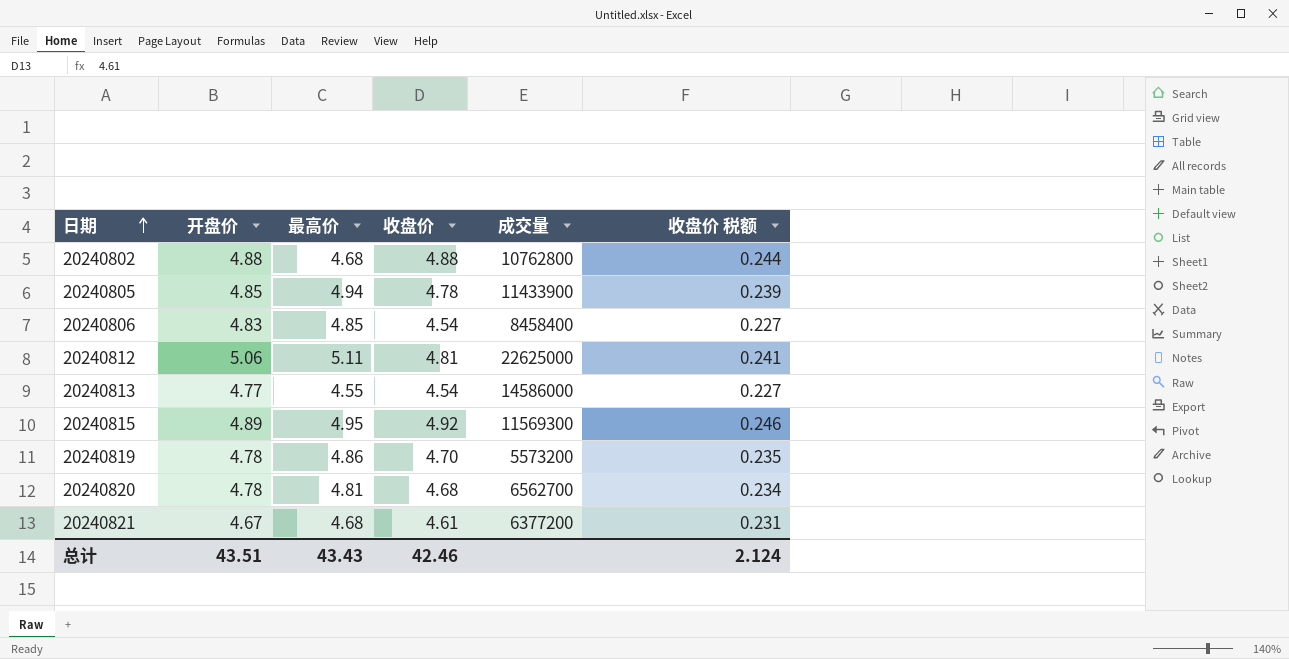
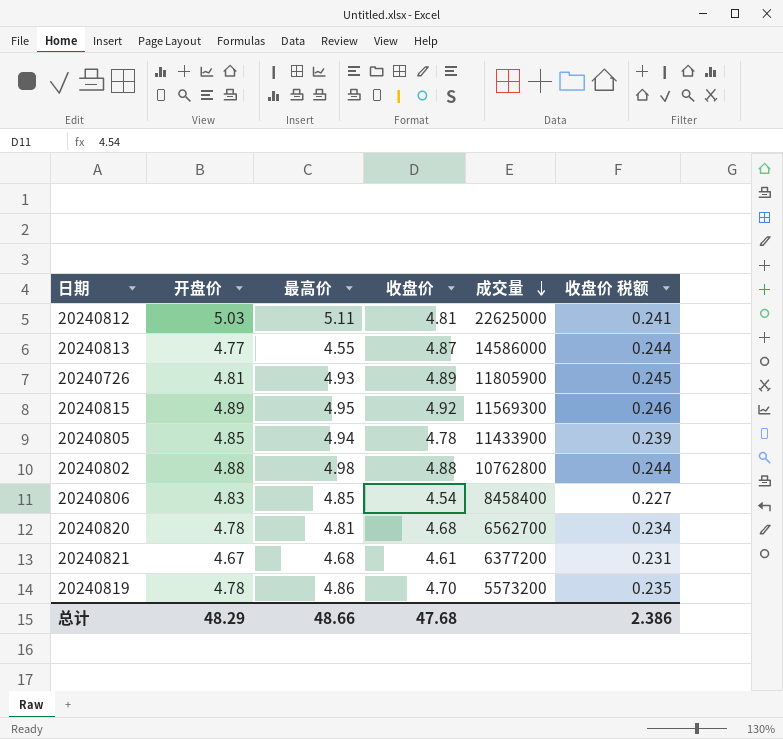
row order: 日期 ascending -> 成交量 descending
20240812 | 开盘价: 5.06 -> 5.03
20240813 | 收盘价: 4.54 -> 4.87
20240813 | 收盘价 税额: 0.227 -> 0.244
row 20240726: none -> 4.81 | 4.93 | 4.89 | 11805900 | 0.245
20240802 | 最高价: 4.68 -> 4.98
总计 | 开盘价: 43.51 -> 48.29
总计 | 最高价: 43.43 -> 48.66
总计 | 收盘价: 42.46 -> 47.68
总计 | 收盘价 税额: 2.124 -> 2.386

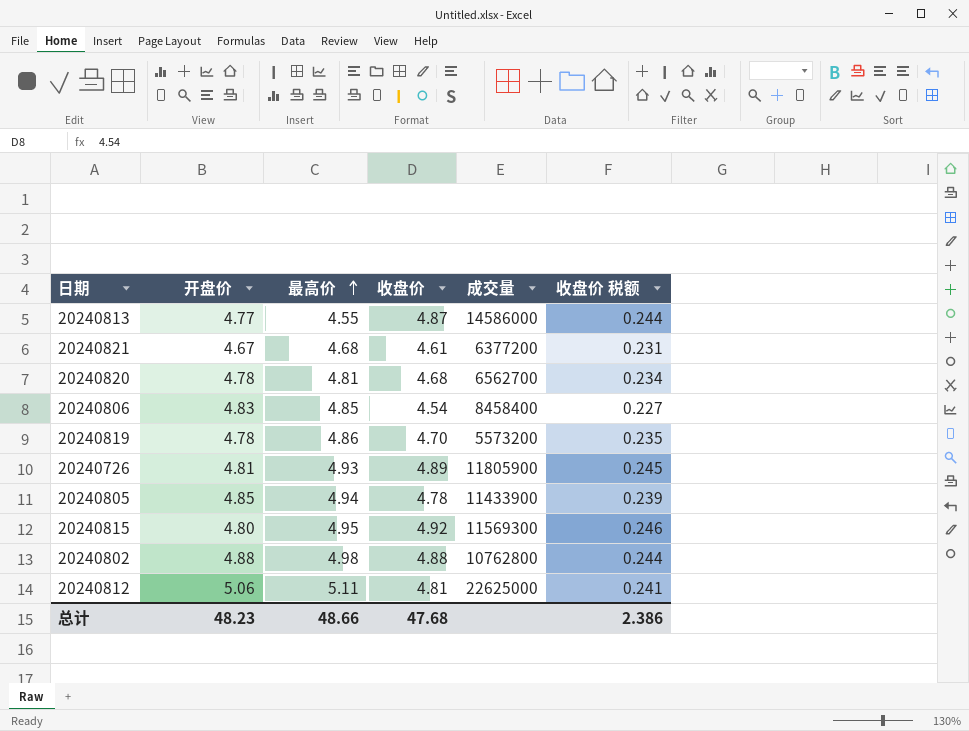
row order: 成交量 descending -> 最高价 ascending
20240815 | 开盘价: 4.89 -> 4.80
20240812 | 开盘价: 5.03 -> 5.06
总计 | 开盘价: 48.29 -> 48.23

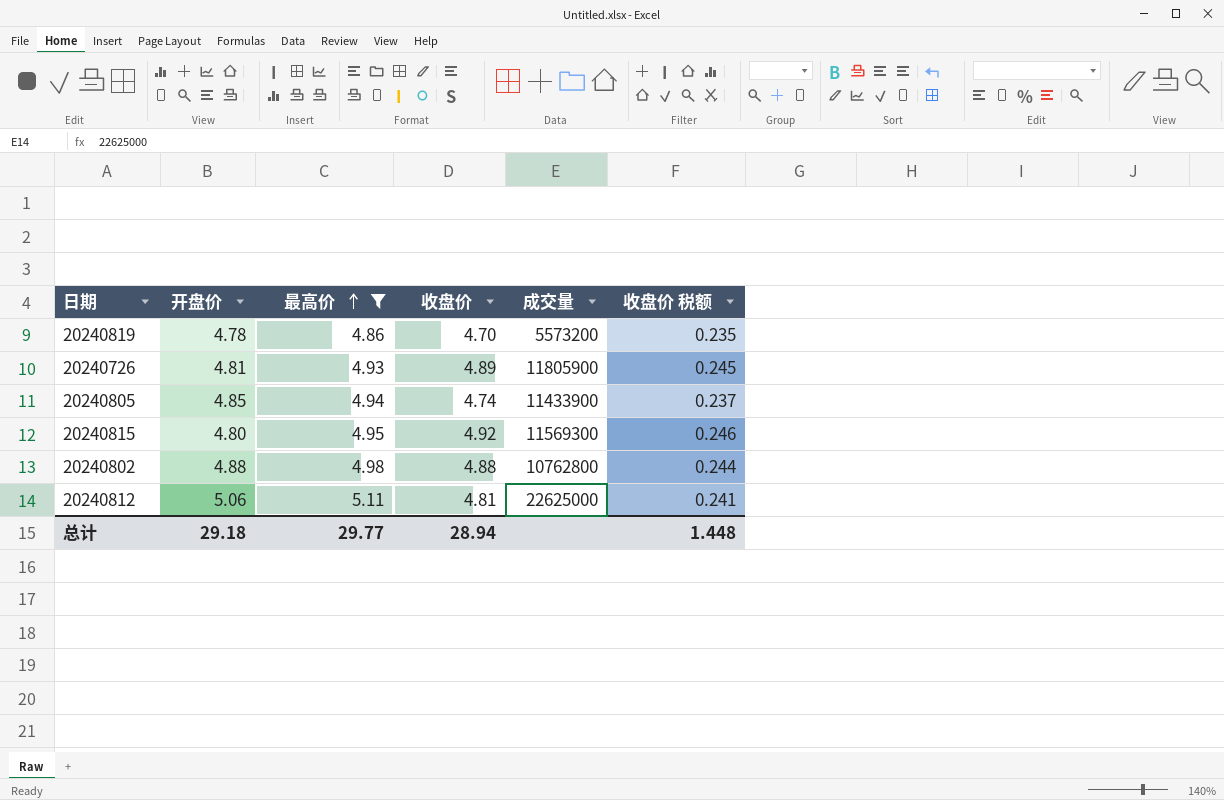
filter: none -> 最高价 >= 4.86
20240805 | 收盘价: 4.78 -> 4.74
20240805 | 收盘价 税额: 0.239 -> 0.237
总计 | 开盘价: 48.23 -> 29.18
总计 | 最高价: 48.66 -> 29.77
总计 | 收盘价: 47.68 -> 28.94
总计 | 收盘价 税额: 2.386 -> 1.448

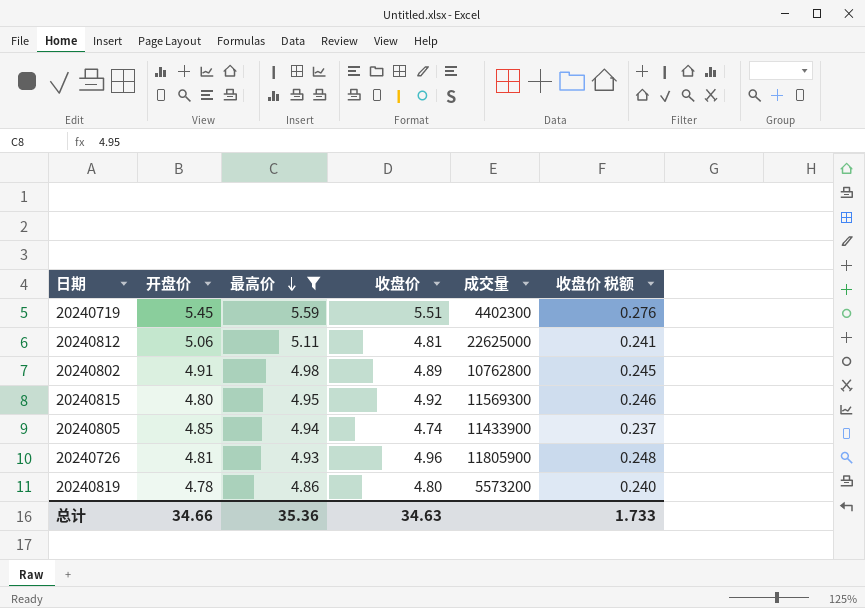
row order: 最高价 ascending -> 最高价 descending
row 20240719: none -> 5.45 | 5.59 | 5.51 | 4402300 | 0.276
20240802 | 开盘价: 4.88 -> 4.91
20240802 | 收盘价: 4.88 -> 4.89
20240802 | 收盘价 税额: 0.244 -> 0.245
20240726 | 收盘价: 4.89 -> 4.96
20240726 | 收盘价 税额: 0.245 -> 0.248
20240819 | 收盘价: 4.70 -> 4.80
20240819 | 收盘价 税额: 0.235 -> 0.240
总计 | 开盘价: 29.18 -> 34.66
总计 | 最高价: 29.77 -> 35.36
总计 | 收盘价: 28.94 -> 34.63
总计 | 收盘价 税额: 1.448 -> 1.733

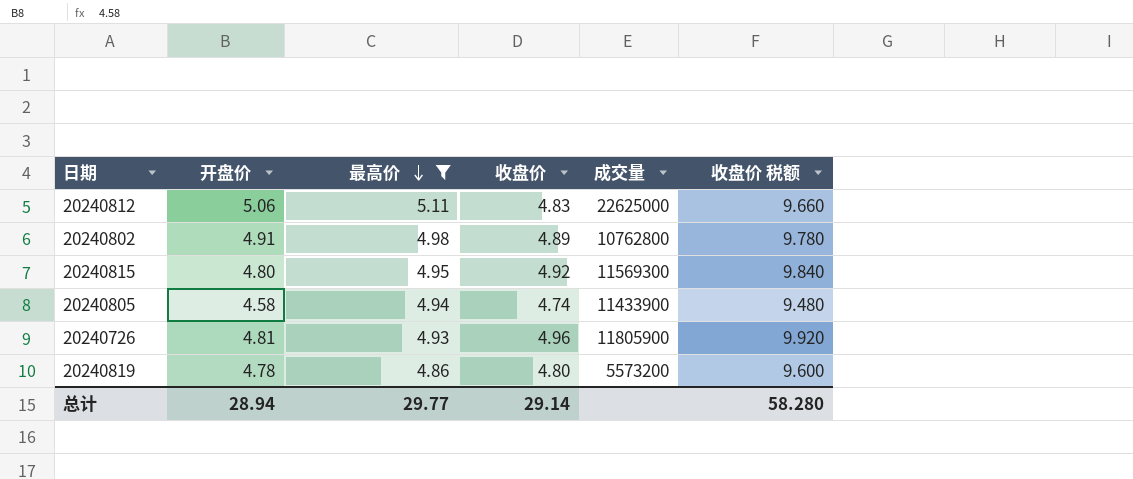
column 收盘价 税额 | formula: [收盘价] * 0.05 -> [收盘价] * 2
row 20240719: 5.45 | 5.59 | 5.51 | 4402300 | 0.276 -> none
20240812 | 收盘价: 4.81 -> 4.83
20240805 | 开盘价: 4.85 -> 4.58
总计 | 开盘价: 34.66 -> 28.94
总计 | 最高价: 35.36 -> 29.77
总计 | 收盘价: 34.63 -> 29.14
总计 | 收盘价 税额: 1.733 -> 58.280

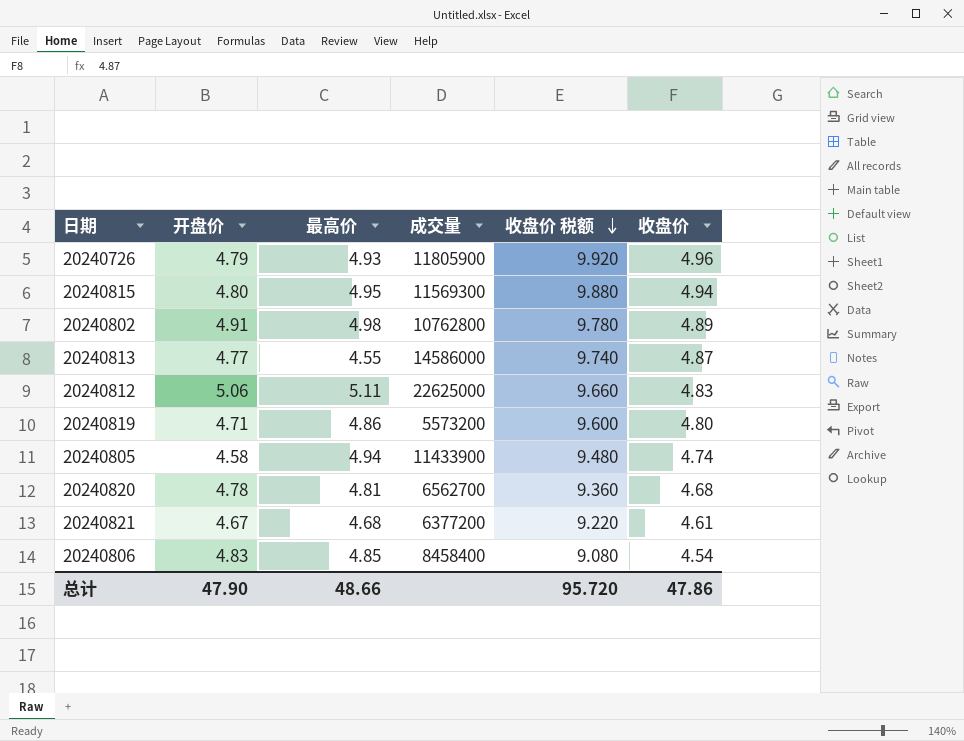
filter: 最高价 >= 4.86 -> none
row order: 最高价 descending -> 收盘价 税额 descending
column 收盘价 | position: 4 -> 6
20240726 | 开盘价: 4.81 -> 4.79
20240815 | 收盘价 税额: 9.840 -> 9.880
20240815 | 收盘价: 4.92 -> 4.94
20240819 | 开盘价: 4.78 -> 4.71
总计 | 开盘价: 28.94 -> 47.90
总计 | 最高价: 29.77 -> 48.66
总计 | 收盘价 税额: 58.280 -> 95.720
总计 | 收盘价: 29.14 -> 47.86

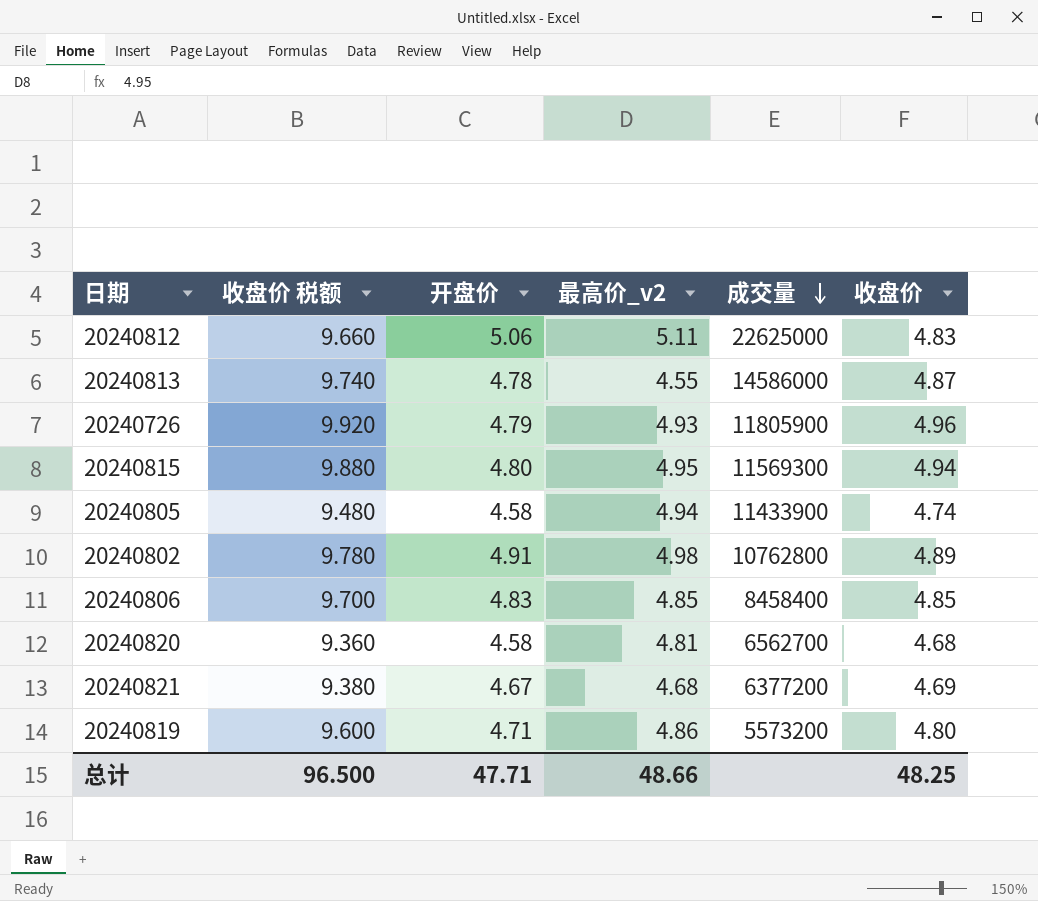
row order: 收盘价 税额 descending -> 成交量 descending
column 收盘价 税额 | position: 5 -> 2
column name: 最高价 -> 最高价_v2
20240813 | 开盘价: 4.77 -> 4.78
20240806 | 收盘价 税额: 9.080 -> 9.700
20240806 | 收盘价: 4.54 -> 4.85
20240820 | 开盘价: 4.78 -> 4.58
20240821 | 收盘价 税额: 9.220 -> 9.380
20240821 | 收盘价: 4.61 -> 4.69
总计 | 收盘价 税额: 95.720 -> 96.500
总计 | 开盘价: 47.90 -> 47.71
总计 | 收盘价: 47.86 -> 48.25

